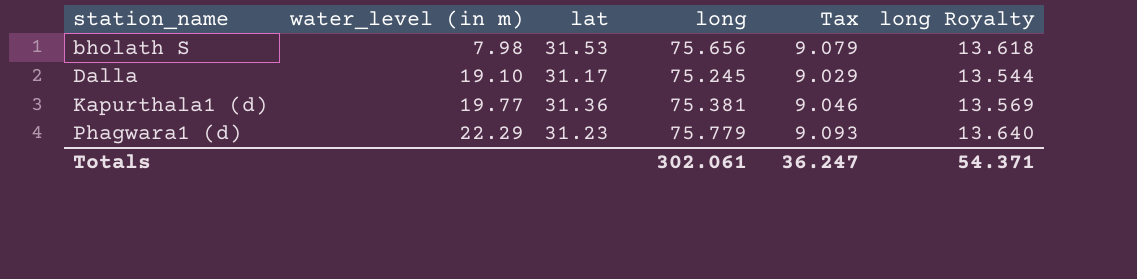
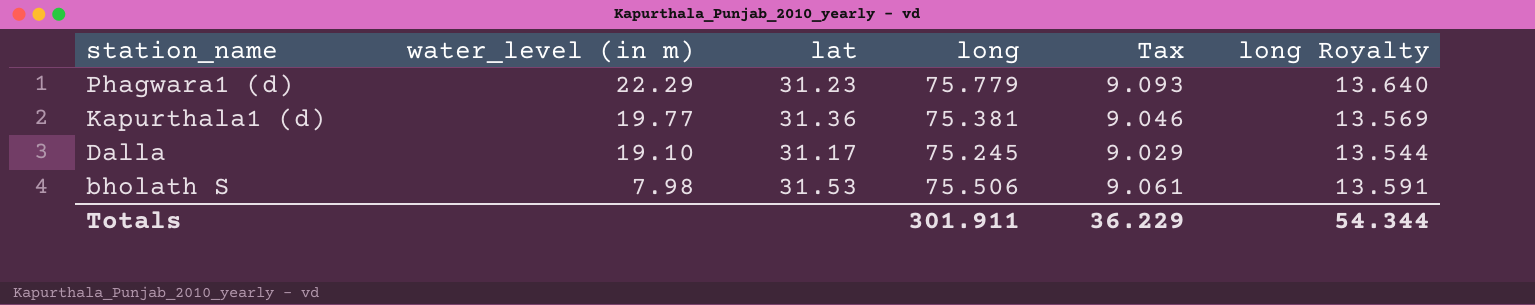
row order: station_name ascending -> station_name descending
bholath S | long: 75.656 -> 75.506
bholath S | Tax: 9.079 -> 9.061
bholath S | long Royalty: 13.618 -> 13.591
Totals | long: 302.061 -> 301.911
Totals | Tax: 36.247 -> 36.229
Totals | long Royalty: 54.371 -> 54.344

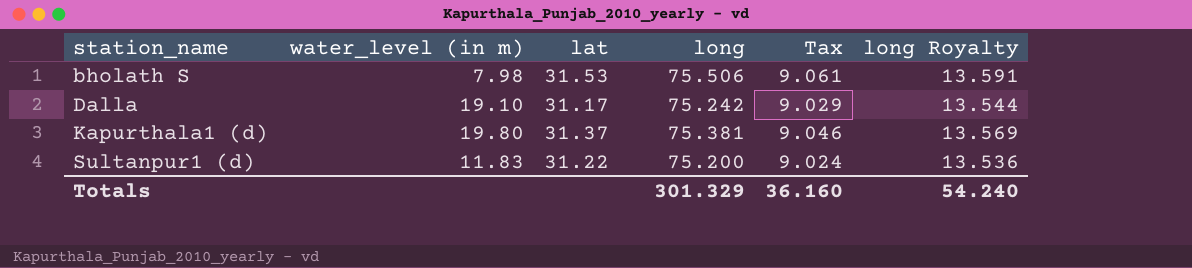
row order: station_name descending -> station_name ascending
row Phagwara1 (d): 22.29 | 31.23 | 75.779 | 9.093 | 13.640 -> none
Dalla | long: 75.245 -> 75.242
Kapurthala1 (d) | water_level (in m): 19.77 -> 19.80
Kapurthala1 (d) | lat: 31.36 -> 31.37
row Sultanpur1 (d): none -> 11.83 | 31.22 | 75.200 | 9.024 | 13.536
Totals | long: 301.911 -> 301.329
Totals | Tax: 36.229 -> 36.160
Totals | long Royalty: 54.344 -> 54.240

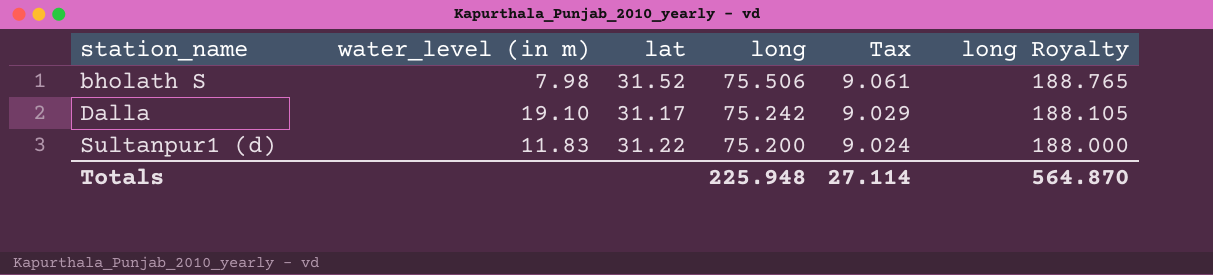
column long Royalty | formula: [long] * 0.18 -> [long] * 2.5
row Kapurthala1 (d): 19.80 | 31.37 | 75.381 | 9.046 | 13.569 -> none
bholath S | lat: 31.53 -> 31.52
Totals | long: 301.329 -> 225.948
Totals | Tax: 36.160 -> 27.114
Totals | long Royalty: 54.240 -> 564.870

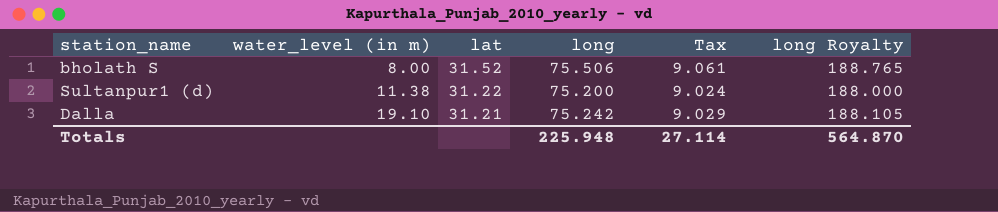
row order: station_name ascending -> water_level (in m) ascending
bholath S | water_level (in m): 7.98 -> 8.00
Sultanpur1 (d) | water_level (in m): 11.83 -> 11.38
Dalla | lat: 31.17 -> 31.21

